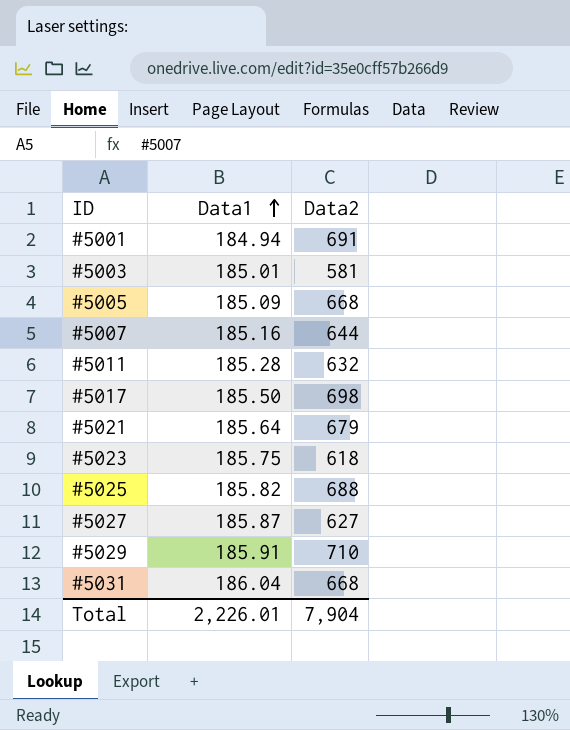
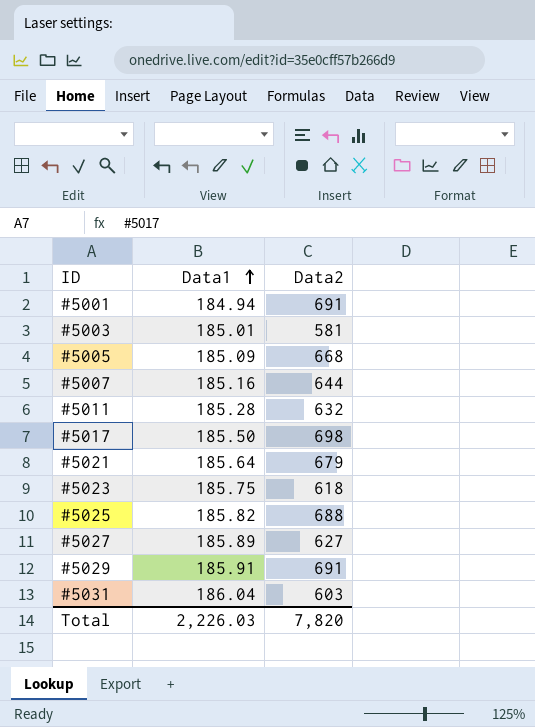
#5027 | Data1: 185.87 -> 185.89
#5029 | Data2: 710 -> 691
#5031 | Data2: 668 -> 603
Total | Data1: 2,226.01 -> 2,226.03
Total | Data2: 7,904 -> 7,820

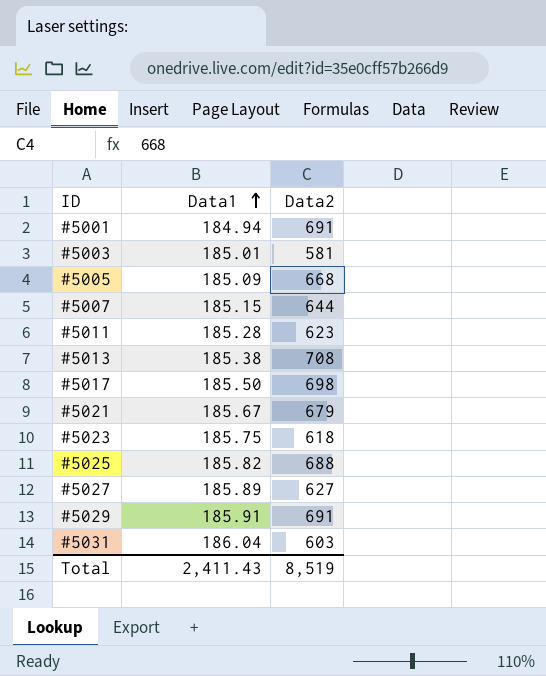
#5007 | Data1: 185.16 -> 185.15
#5011 | Data2: 632 -> 623
row #5013: none -> 185.38 | 708
#5021 | Data1: 185.64 -> 185.67
Total | Data1: 2,226.03 -> 2,411.43
Total | Data2: 7,820 -> 8,519

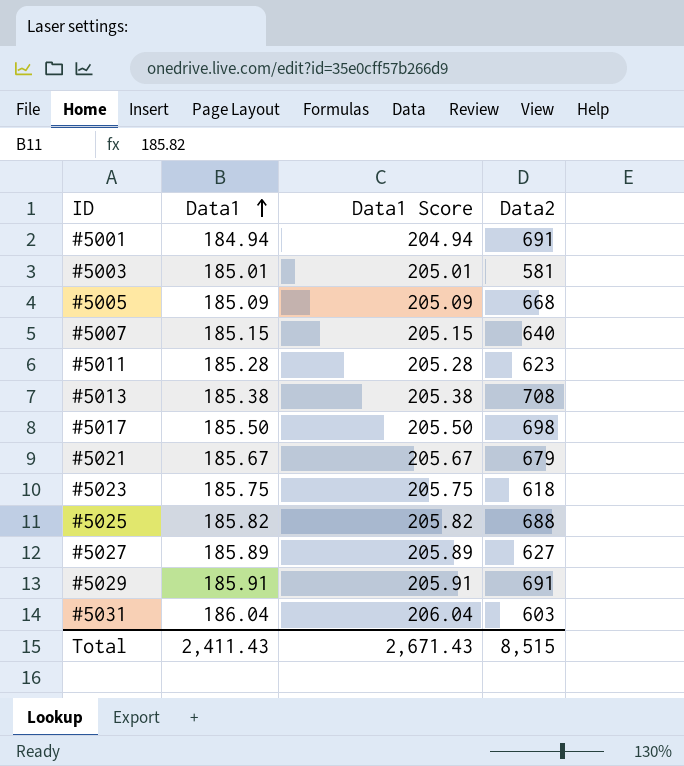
column Data1 Score | formula: none -> [Data1] + 20
#5007 | Data2: 644 -> 640
Total | Data2: 8,519 -> 8,515

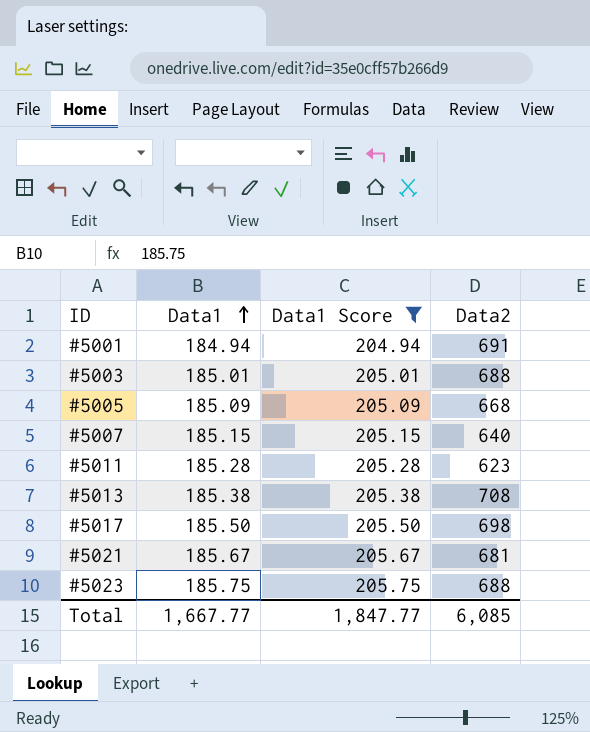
filter: none -> Data1 Score <= 205.75
#5003 | Data2: 581 -> 688
#5021 | Data2: 679 -> 681
#5023 | Data2: 618 -> 688
Total | Data1: 2,411.43 -> 1,667.77
Total | Data1 Score: 2,671.43 -> 1,847.77
Total | Data2: 8,515 -> 6,085

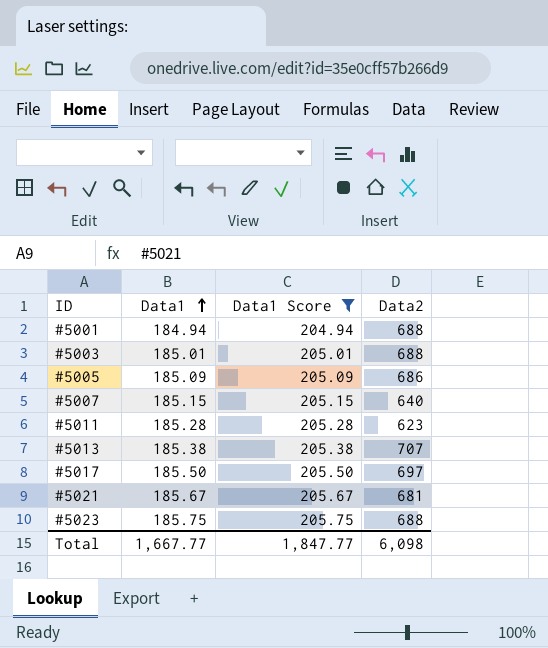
#5001 | Data2: 691 -> 688
#5005 | Data2: 668 -> 686
#5013 | Data2: 708 -> 707
#5017 | Data2: 698 -> 697
Total | Data2: 6,085 -> 6,098

